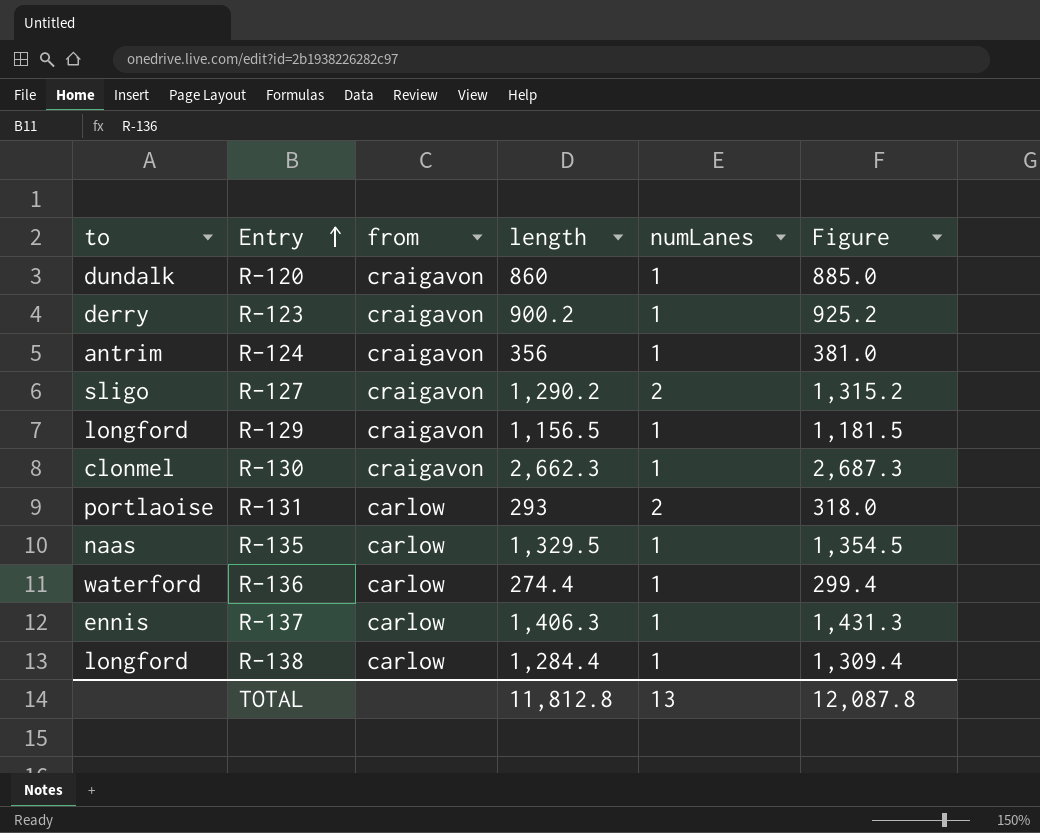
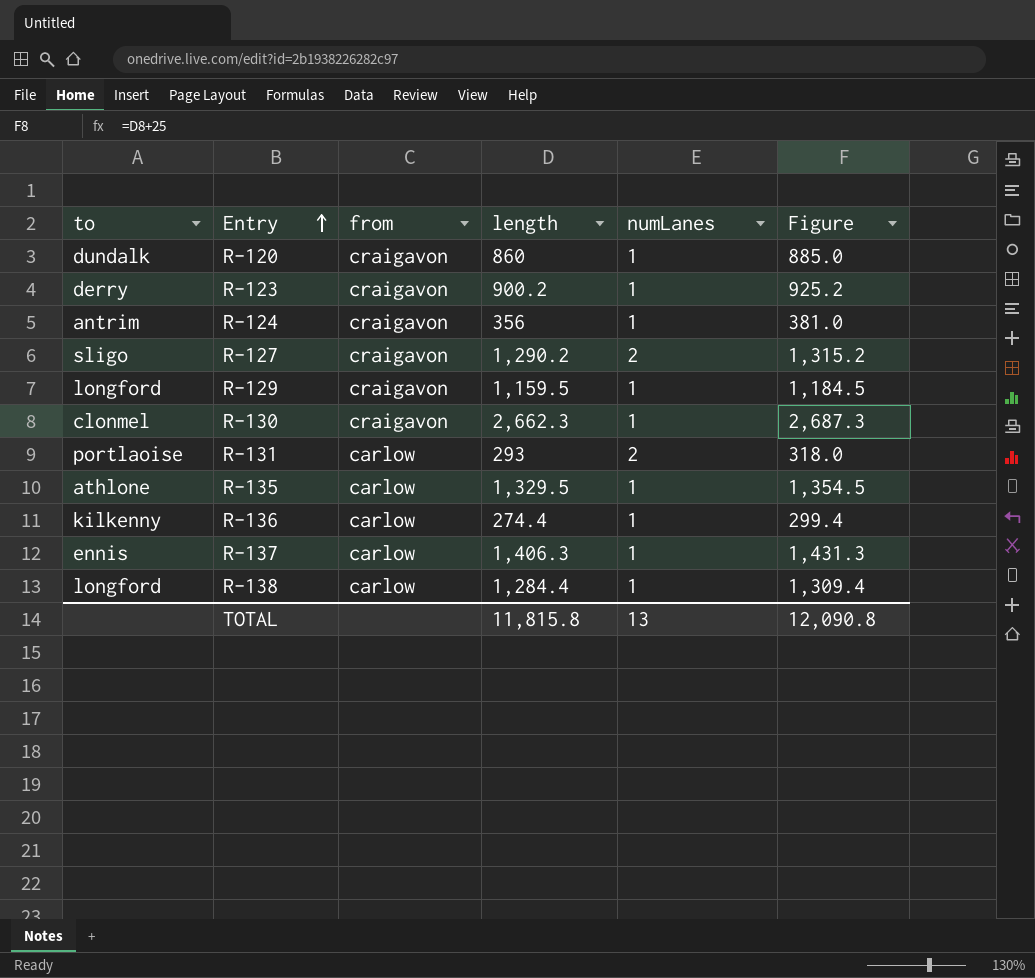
R-129 | length: 1,156.5 -> 1,159.5
R-129 | Figure: 1,181.5 -> 1,184.5
R-135 | to: naas -> athlone
R-136 | to: waterford -> kilkenny
TOTAL | length: 11,812.8 -> 11,815.8
TOTAL | Figure: 12,087.8 -> 12,090.8

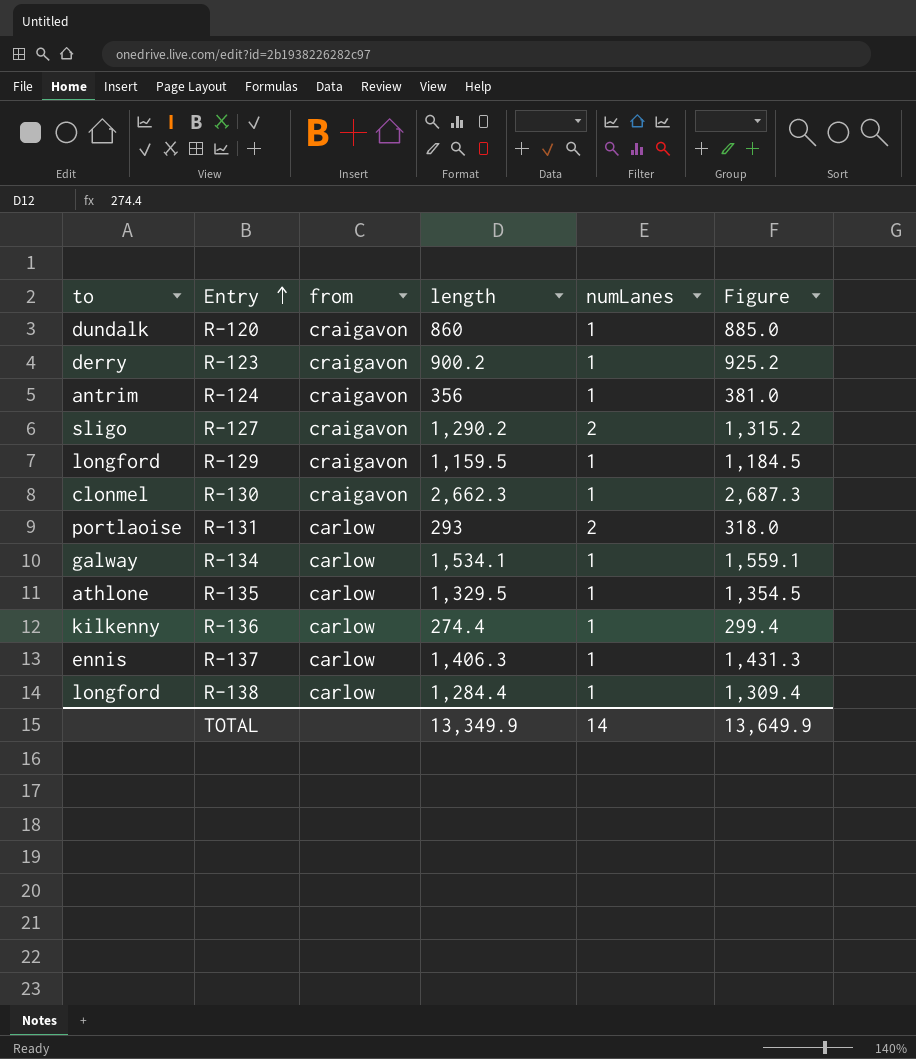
row R-134: none -> galway | carlow | 1,534.1 | 1 | 1,559.1
TOTAL | length: 11,815.8 -> 13,349.9
TOTAL | numLanes: 13 -> 14
TOTAL | Figure: 12,090.8 -> 13,649.9

